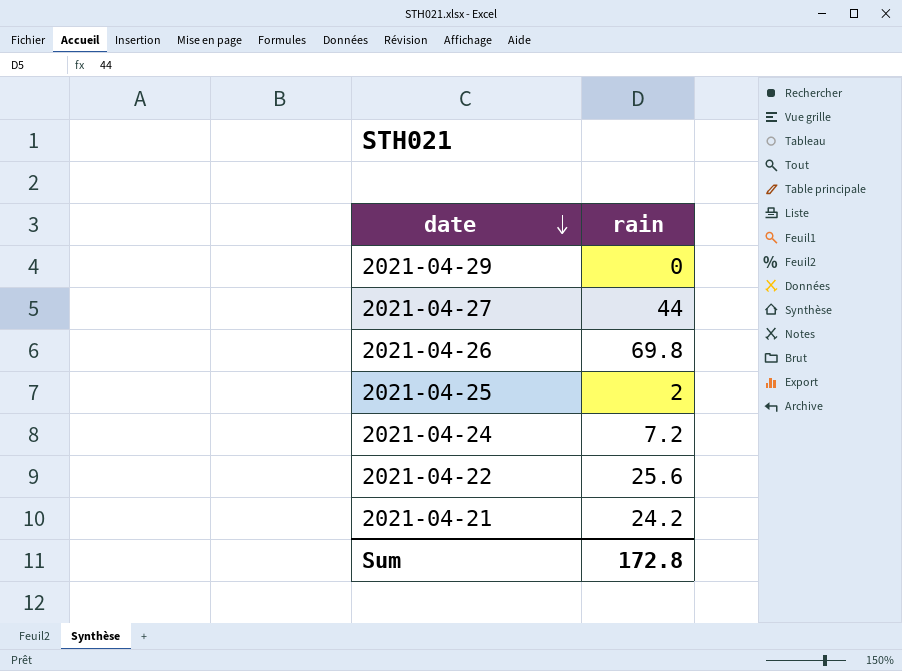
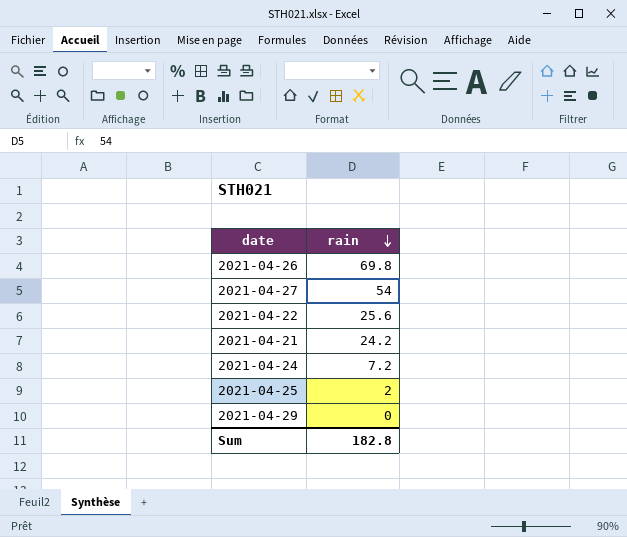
row order: date descending -> rain descending
2021-04-27 | rain: 44 -> 54
Sum | rain: 172.8 -> 182.8

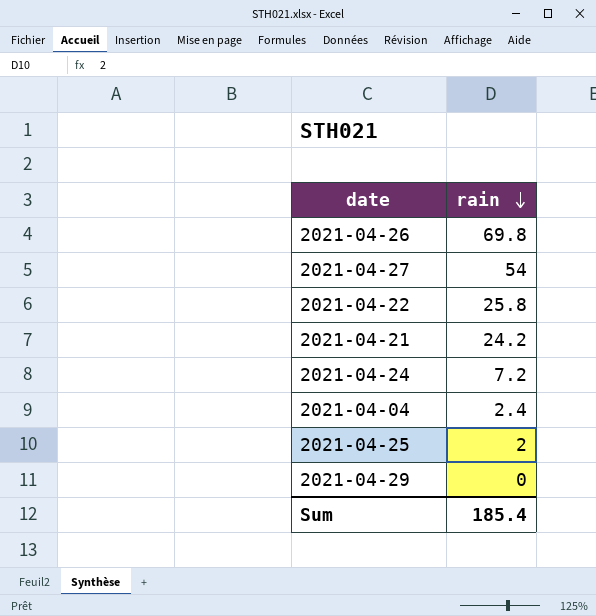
2021-04-22 | rain: 25.6 -> 25.8
row 2021-04-04: none -> 2.4
Sum | rain: 182.8 -> 185.4

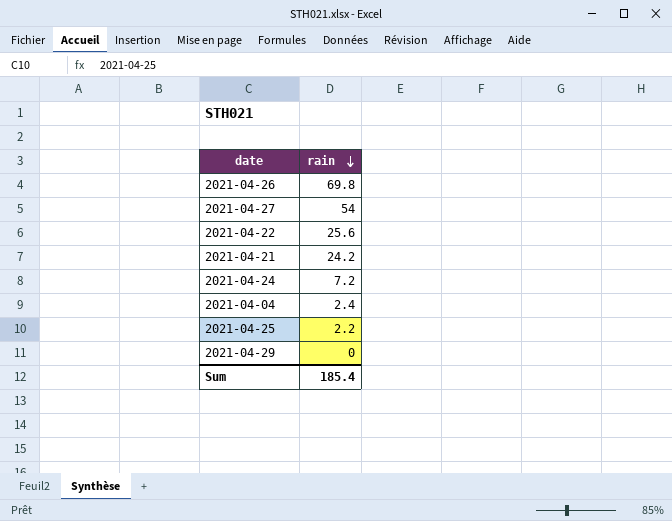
2021-04-22 | rain: 25.8 -> 25.6
2021-04-25 | rain: 2 -> 2.2

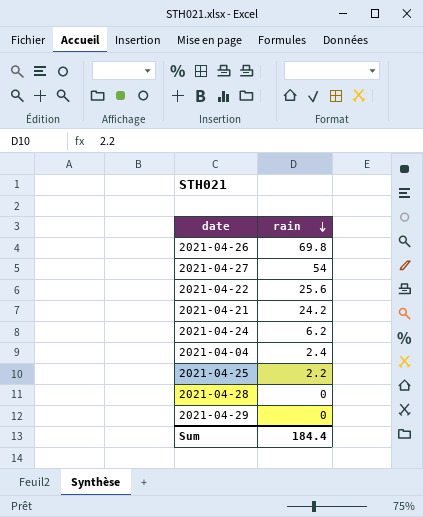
2021-04-24 | rain: 7.2 -> 6.2
row 2021-04-28: none -> 0
Sum | rain: 185.4 -> 184.4

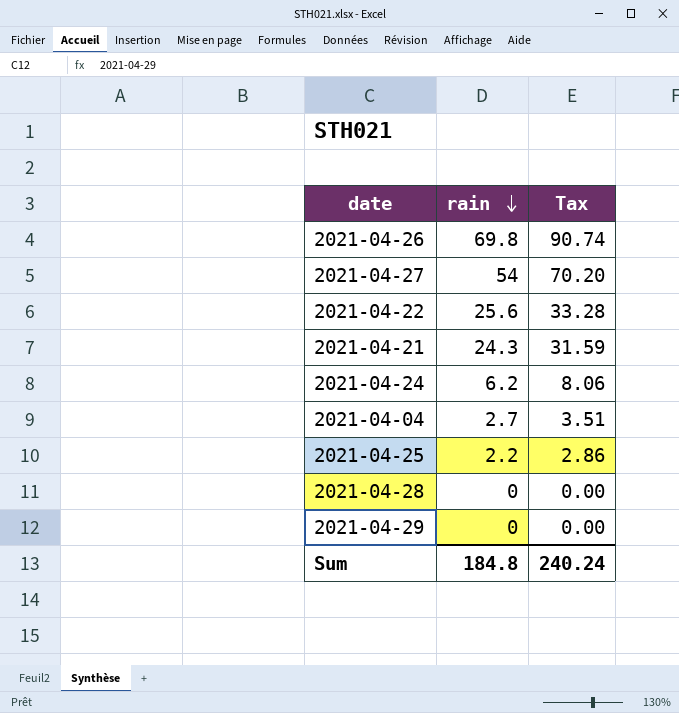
column Tax | formula: none -> [rain] * 1.3
2021-04-21 | rain: 24.2 -> 24.3
2021-04-04 | rain: 2.4 -> 2.7
Sum | rain: 184.4 -> 184.8

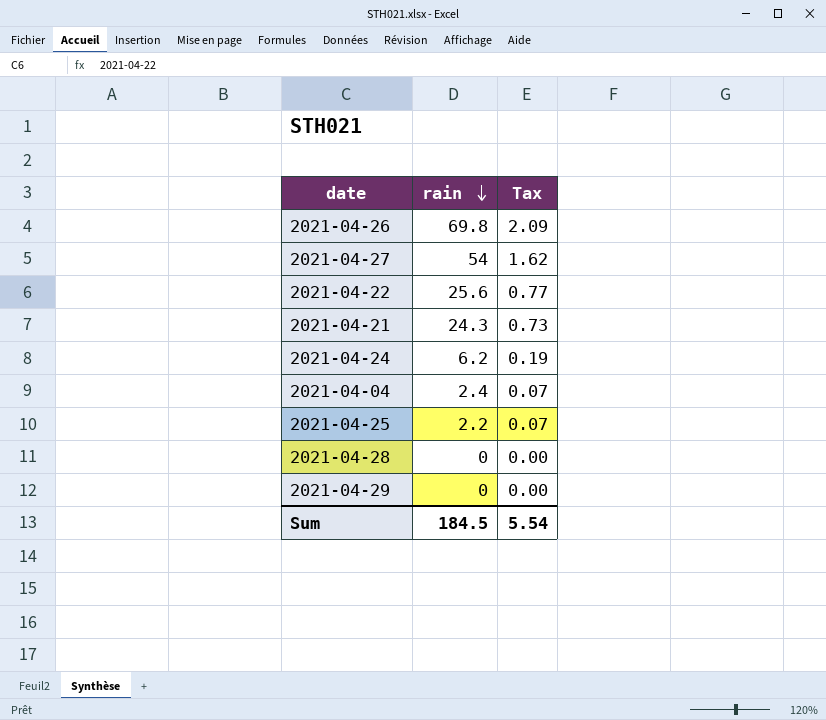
column Tax | formula: [rain] * 1.3 -> [rain] * 0.03
2021-04-04 | rain: 2.7 -> 2.4
Sum | rain: 184.8 -> 184.5
Sum | Tax: 240.24 -> 5.54

